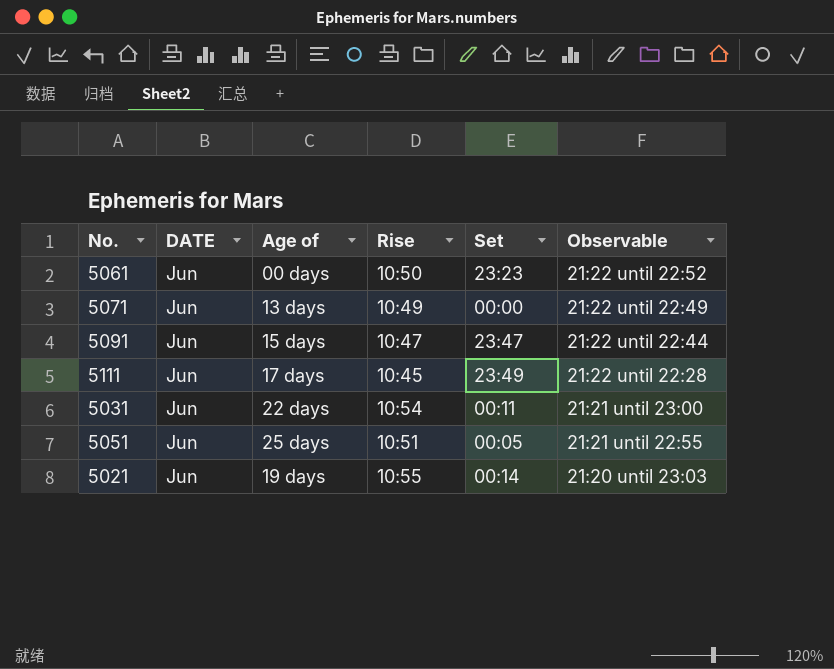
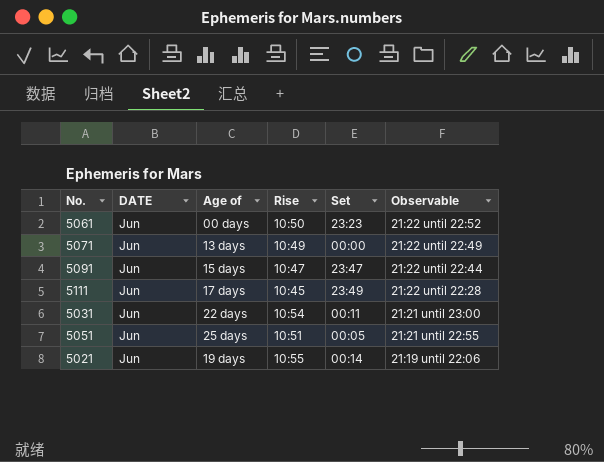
5021 | Observable: 21:20 until 23:03 -> 21:19 until 22:06

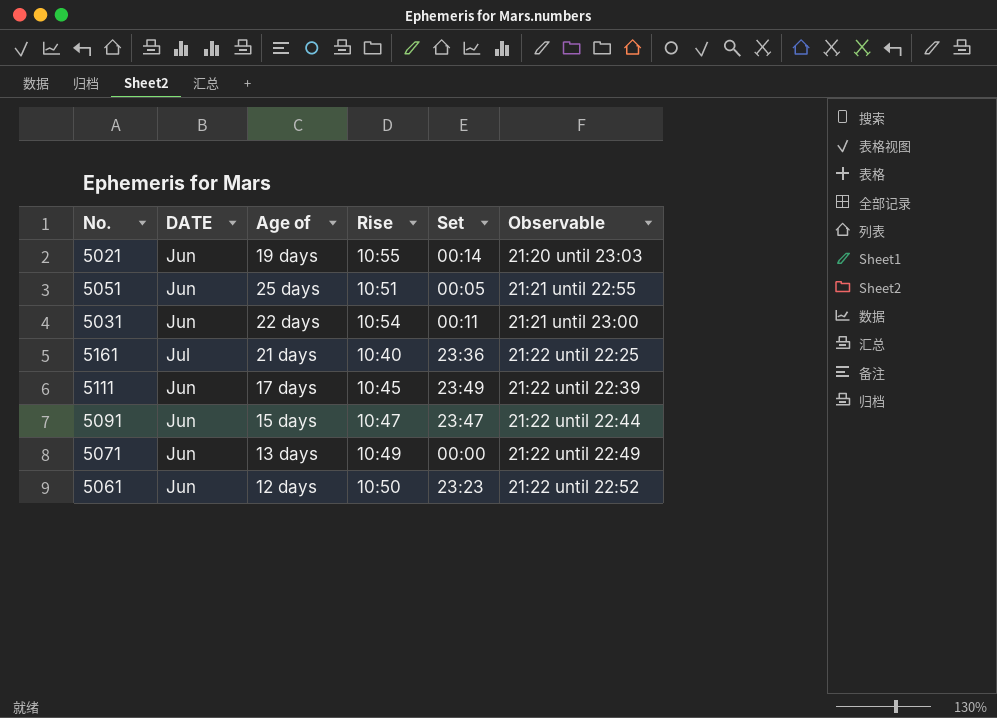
row order: Observable descending -> Observable ascending
5021 | Observable: 21:19 until 22:06 -> 21:20 until 23:03
row 5161: none -> Jul | 21 days | 10:40 | 23:36 | 21:22 until 22:25
5111 | Observable: 21:22 until 22:28 -> 21:22 until 22:39
5061 | Age of: 00 days -> 12 days

